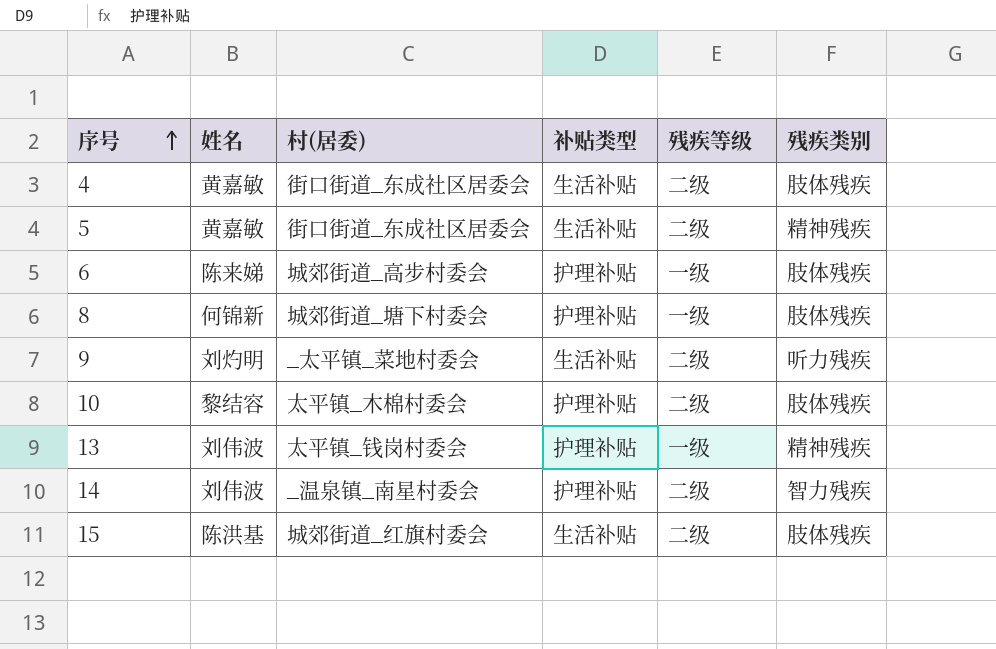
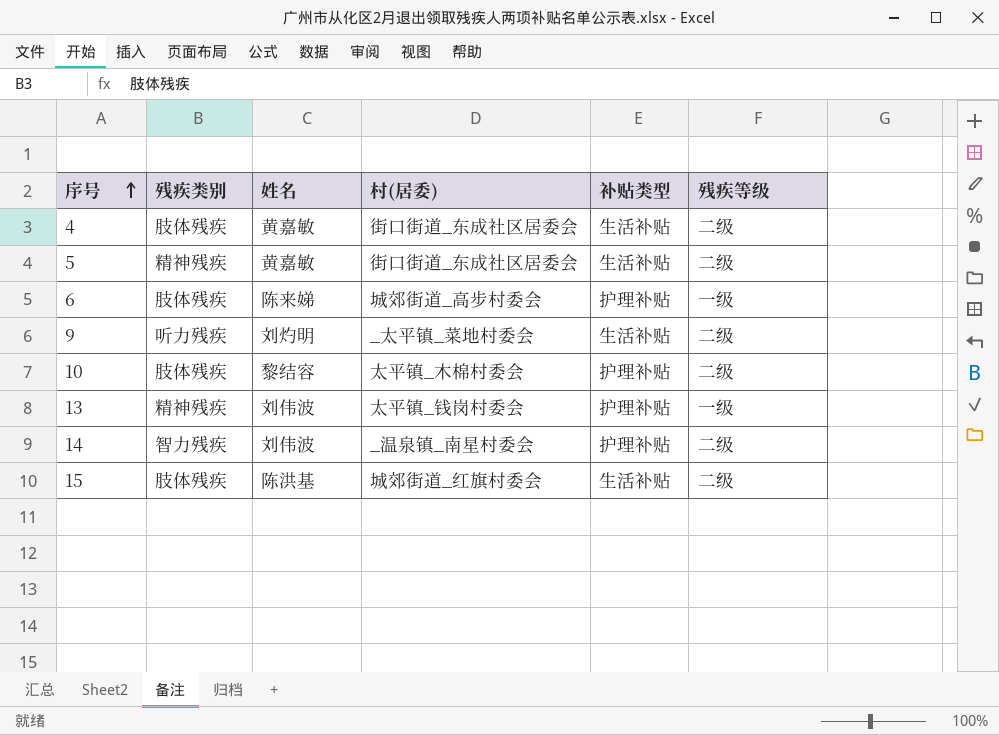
column 残疾类别 | position: 6 -> 2
row 8: 何锦新 | 城郊街道_塘下村委会 | 护理补贴 | 一级 | 肢体残疾 -> none

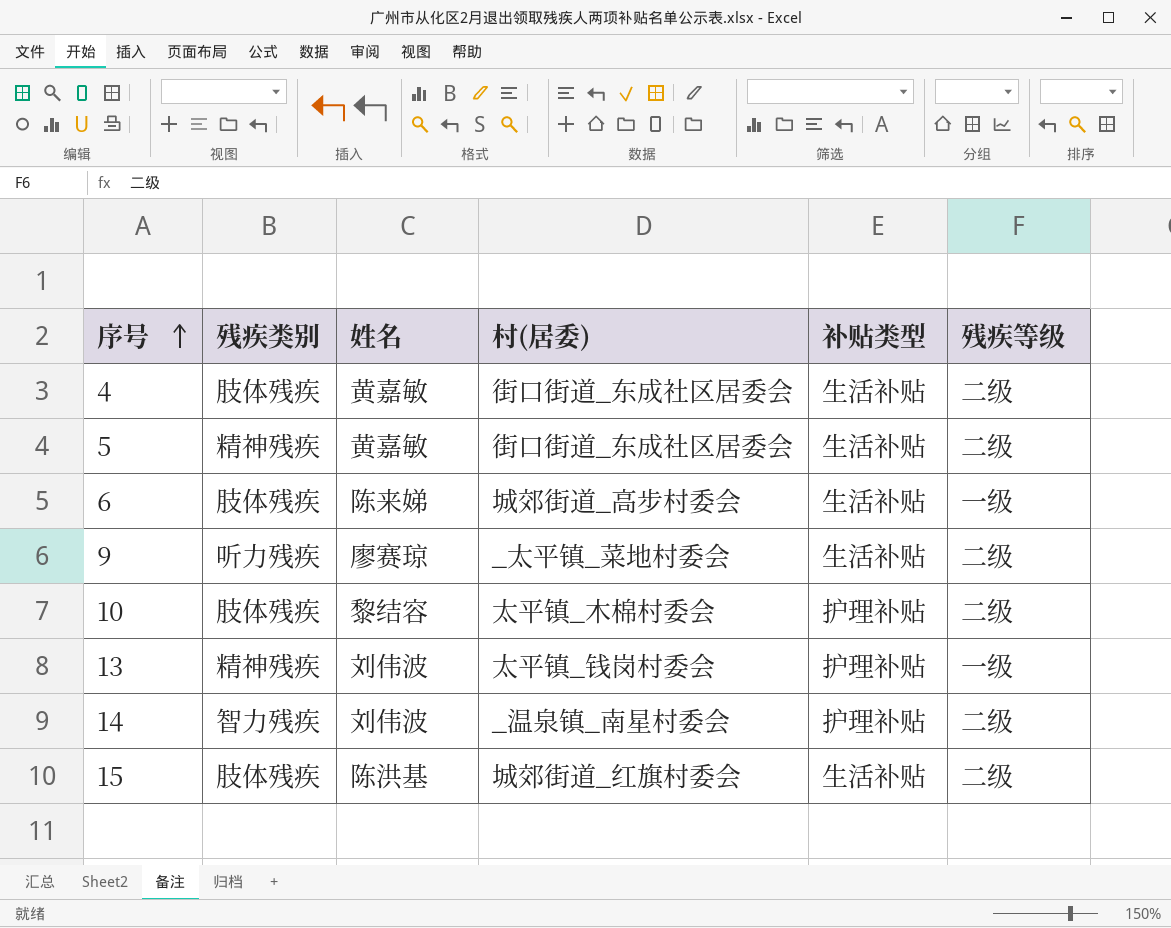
6 | 补贴类型: 护理补贴 -> 生活补贴
9 | 姓名: 刘灼明 -> 廖赛琼

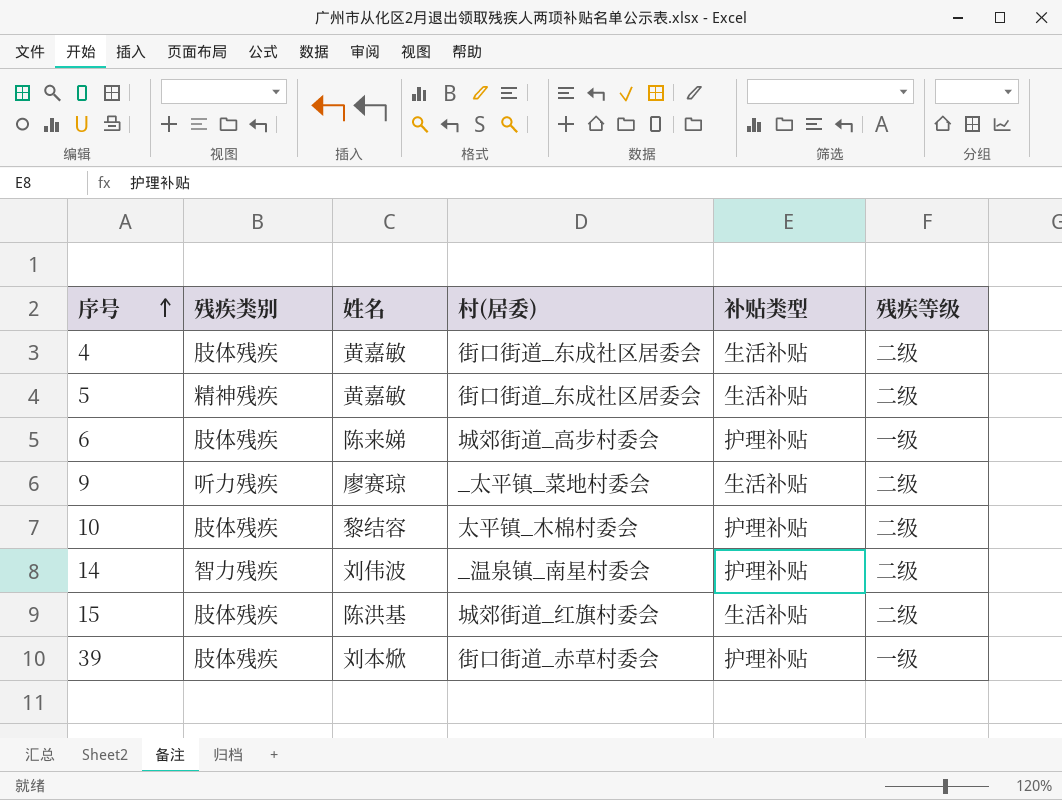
row 13: 精神残疾 | 刘伟波 | 太平镇_钱岗村委会 | 护理补贴 | 一级 -> none
6 | 补贴类型: 生活补贴 -> 护理补贴
row 39: none -> 肢体残疾 | 刘本焮 | 街口街道_赤草村委会 | 护理补贴 | 一级

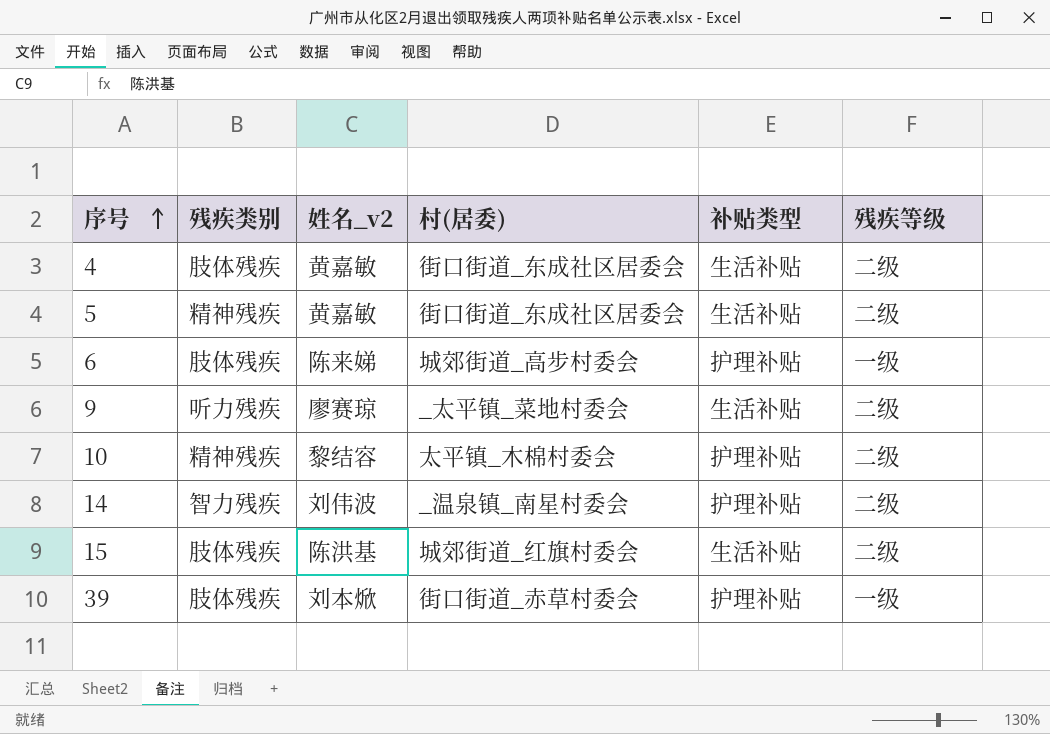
column name: 姓名 -> 姓名_v2
10 | 残疾类别: 肢体残疾 -> 精神残疾

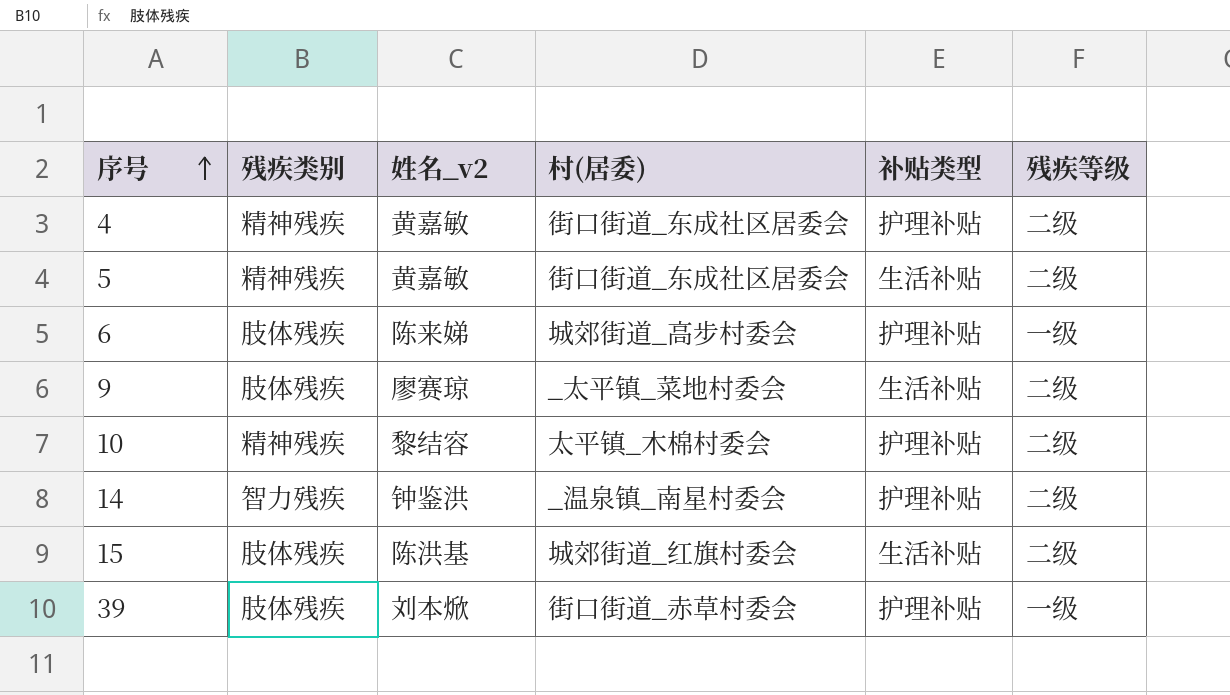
4 | 残疾类别: 肢体残疾 -> 精神残疾
4 | 补贴类型: 生活补贴 -> 护理补贴
9 | 残疾类别: 听力残疾 -> 肢体残疾
14 | 姓名_v2: 刘伟波 -> 钟鉴洪

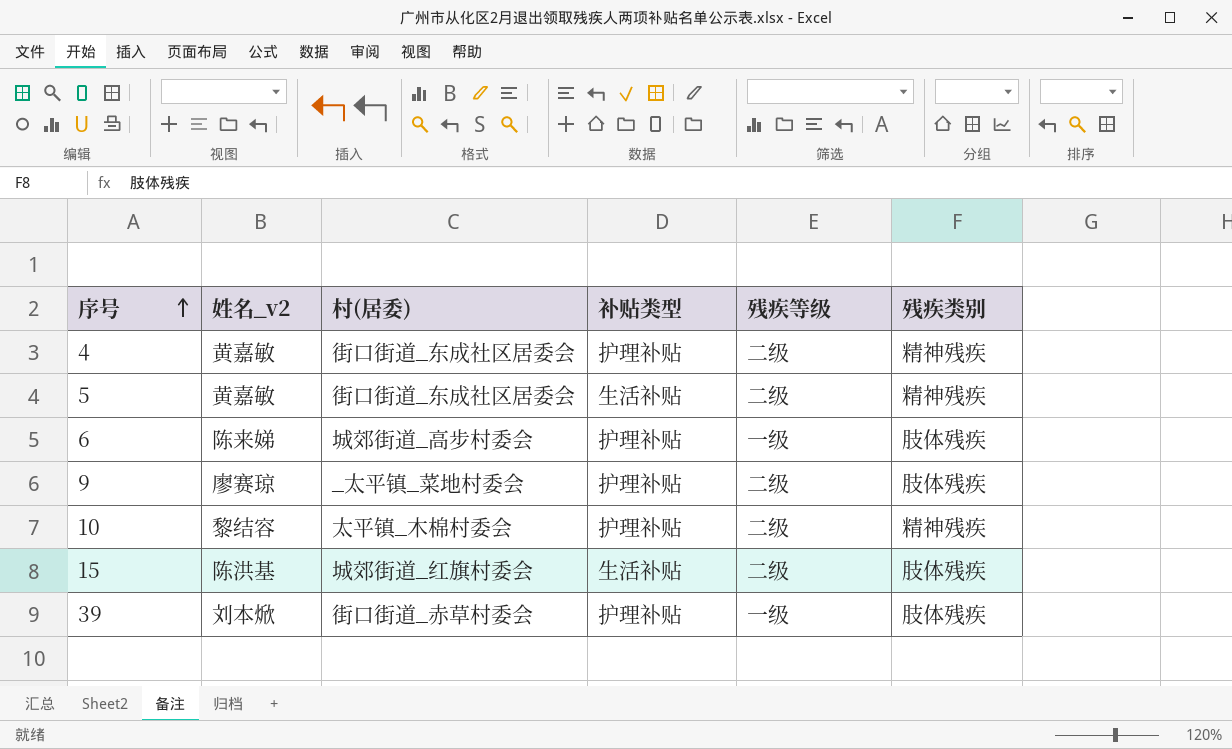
column 残疾类别 | position: 2 -> 6
row 14: 智力残疾 | 钟鉴洪 | _温泉镇_南星村委会 | 护理补贴 | 二级 -> none
9 | 补贴类型: 生活补贴 -> 护理补贴

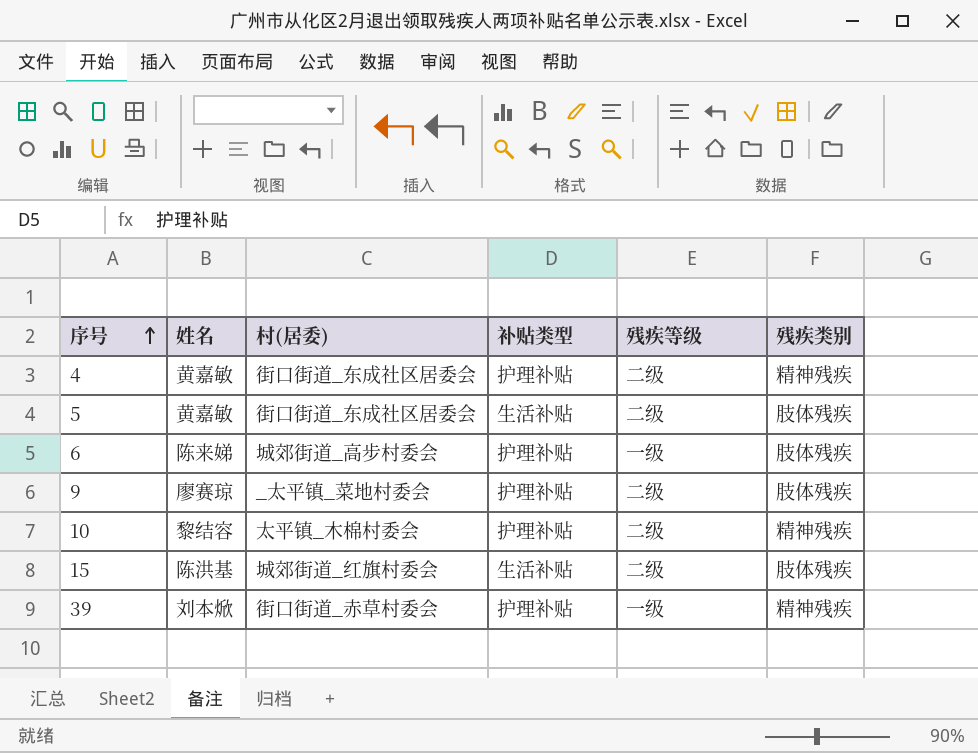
column name: 姓名_v2 -> 姓名
5 | 残疾类别: 精神残疾 -> 肢体残疾
39 | 残疾类别: 肢体残疾 -> 精神残疾

